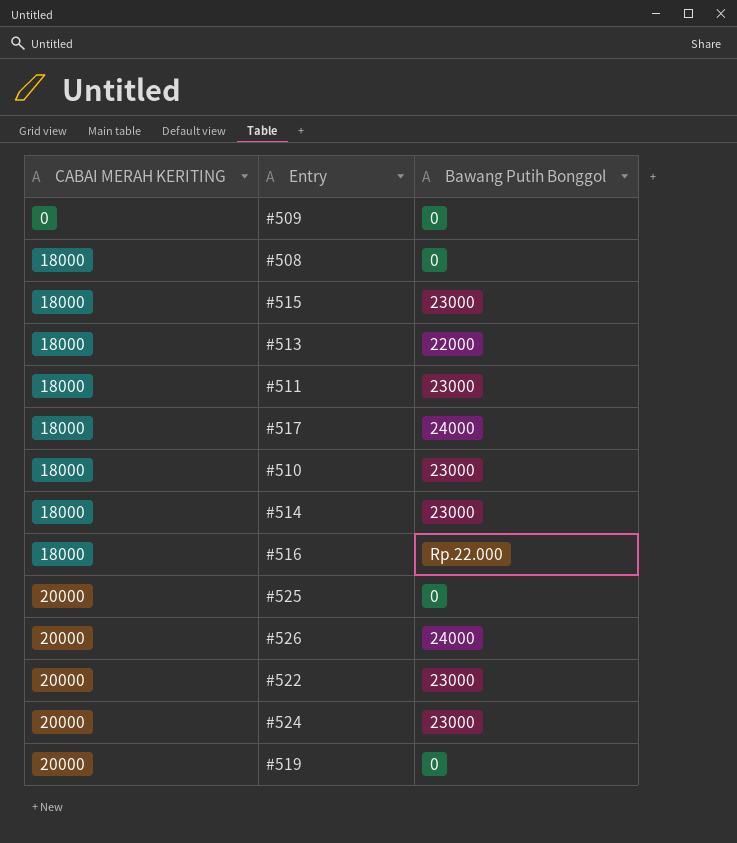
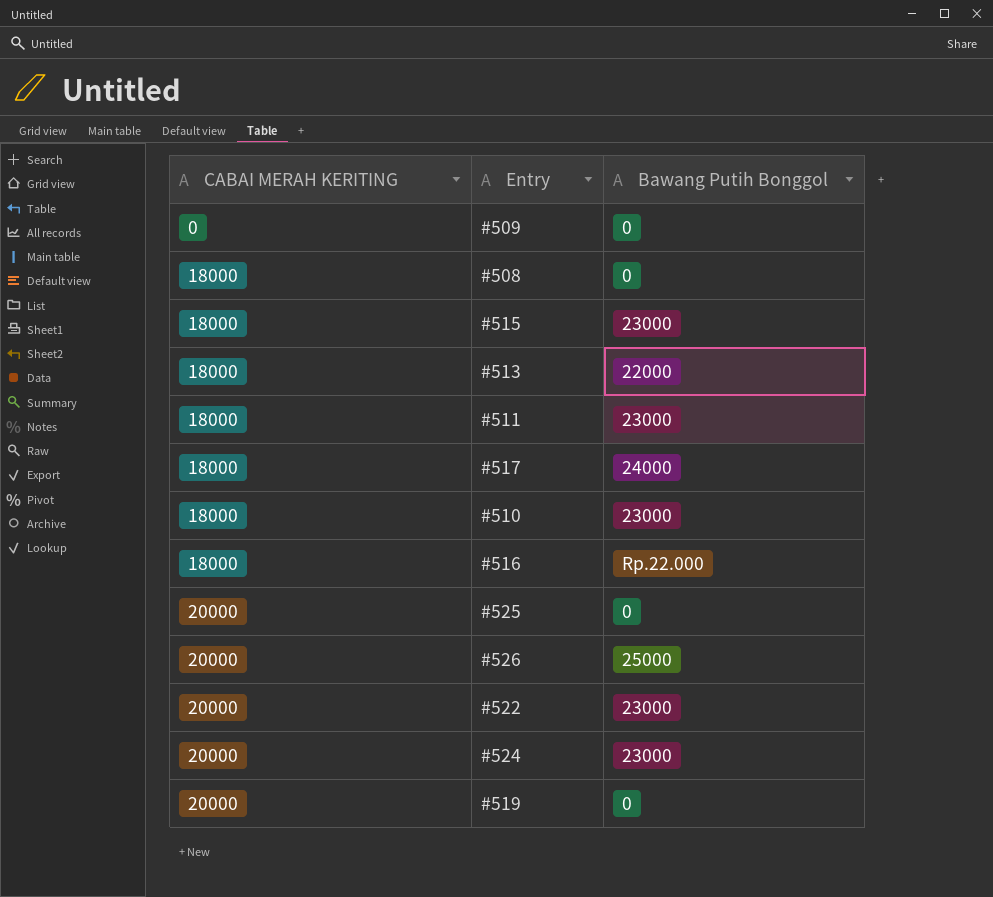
row #514: 18000 | 23000 -> none
#526 | Bawang Putih Bonggol: 24000 -> 25000

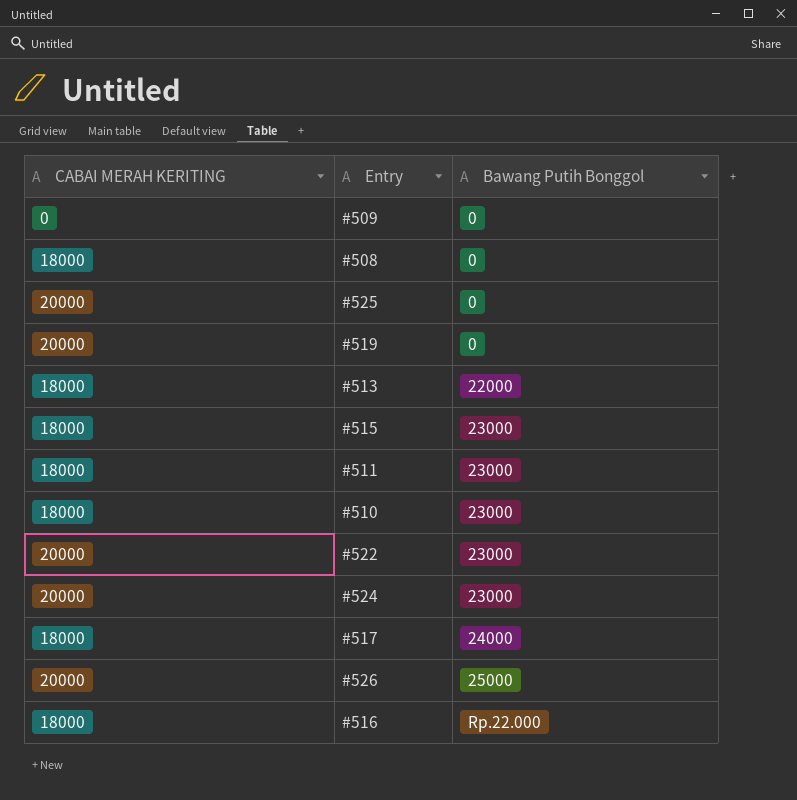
row order: CABAI MERAH KERITING ascending -> Bawang Putih Bonggol ascending

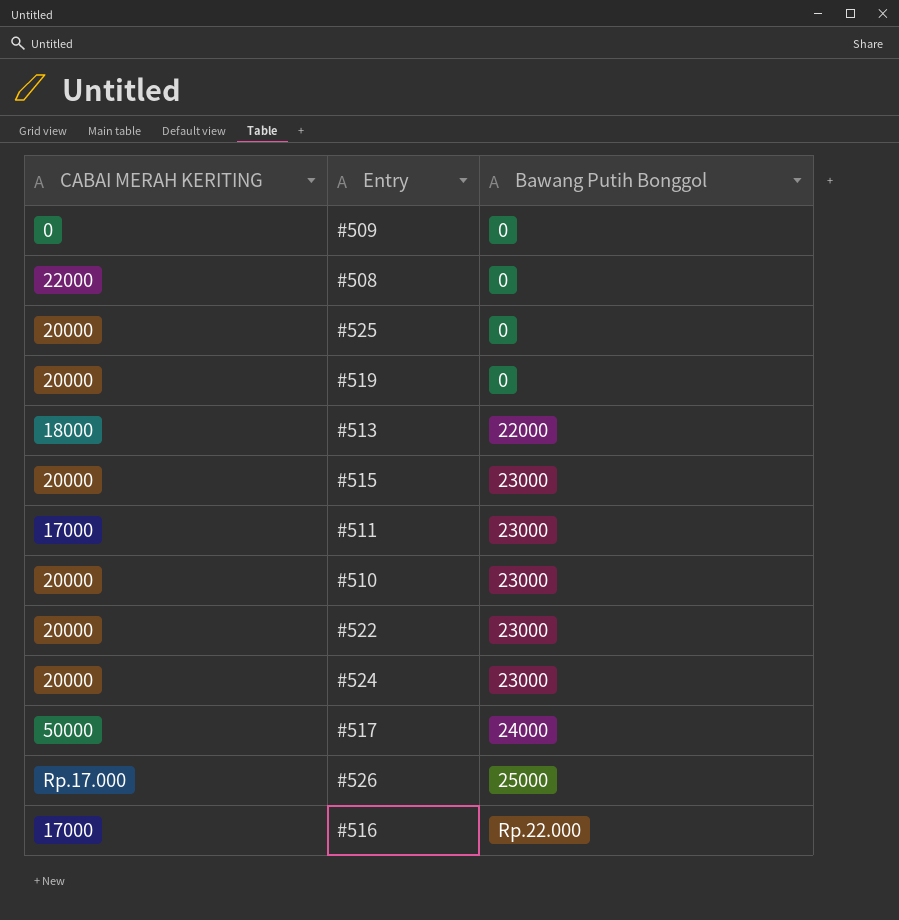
#508 | CABAI MERAH KERITING: 18000 -> 22000
#515 | CABAI MERAH KERITING: 18000 -> 20000
#511 | CABAI MERAH KERITING: 18000 -> 17000
#510 | CABAI MERAH KERITING: 18000 -> 20000
#517 | CABAI MERAH KERITING: 18000 -> 50000
#526 | CABAI MERAH KERITING: 20000 -> Rp.17.000
#516 | CABAI MERAH KERITING: 18000 -> 17000

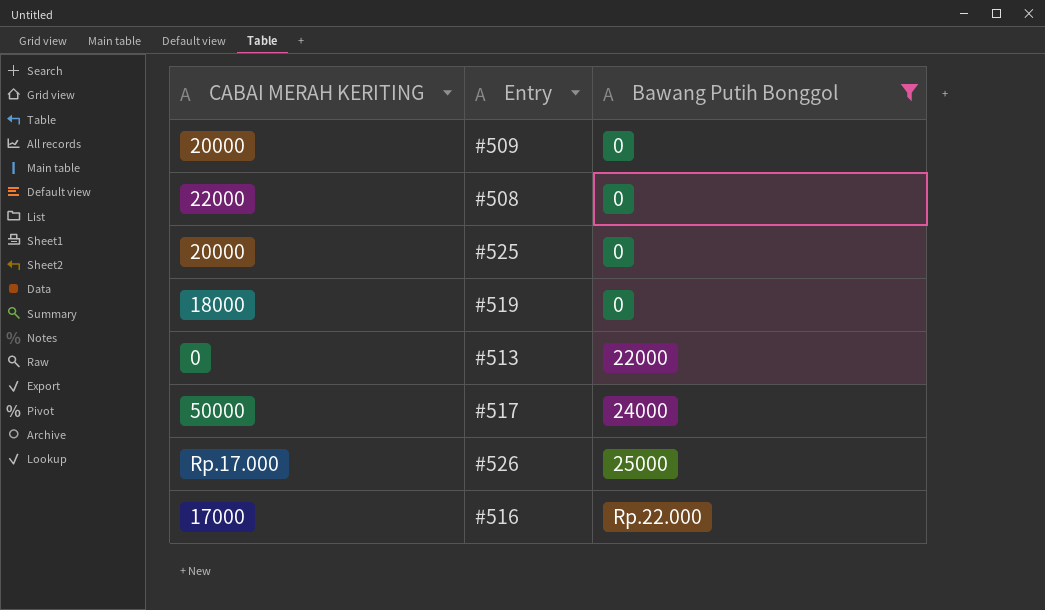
filter: none -> Bawang Putih Bonggol != 23000
#509 | CABAI MERAH KERITING: 0 -> 20000
#519 | CABAI MERAH KERITING: 20000 -> 18000
#513 | CABAI MERAH KERITING: 18000 -> 0

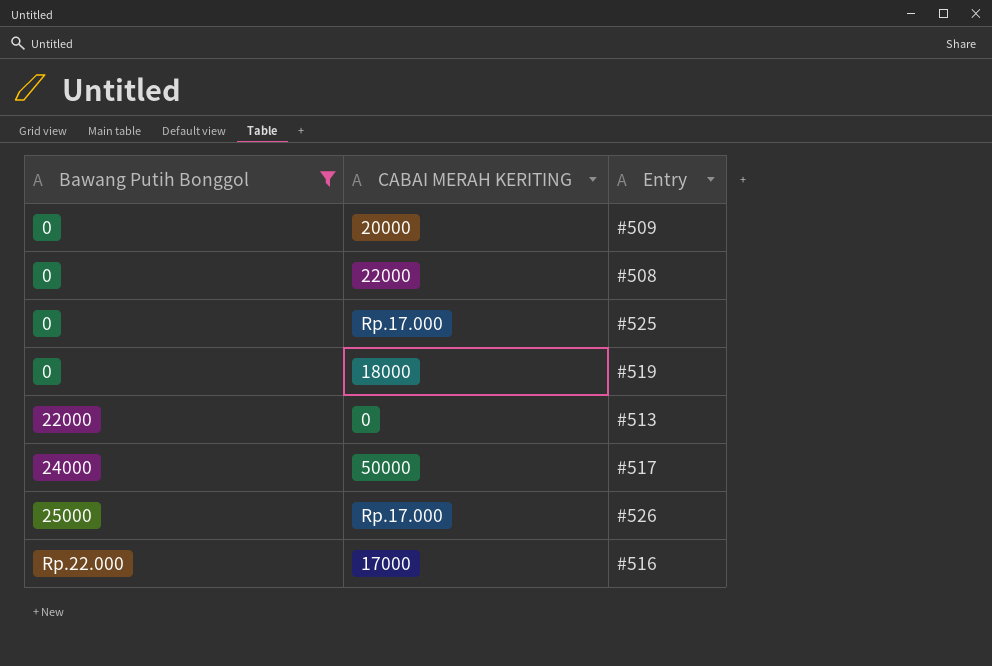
column Bawang Putih Bonggol | position: 3 -> 1
#525 | CABAI MERAH KERITING: 20000 -> Rp.17.000

